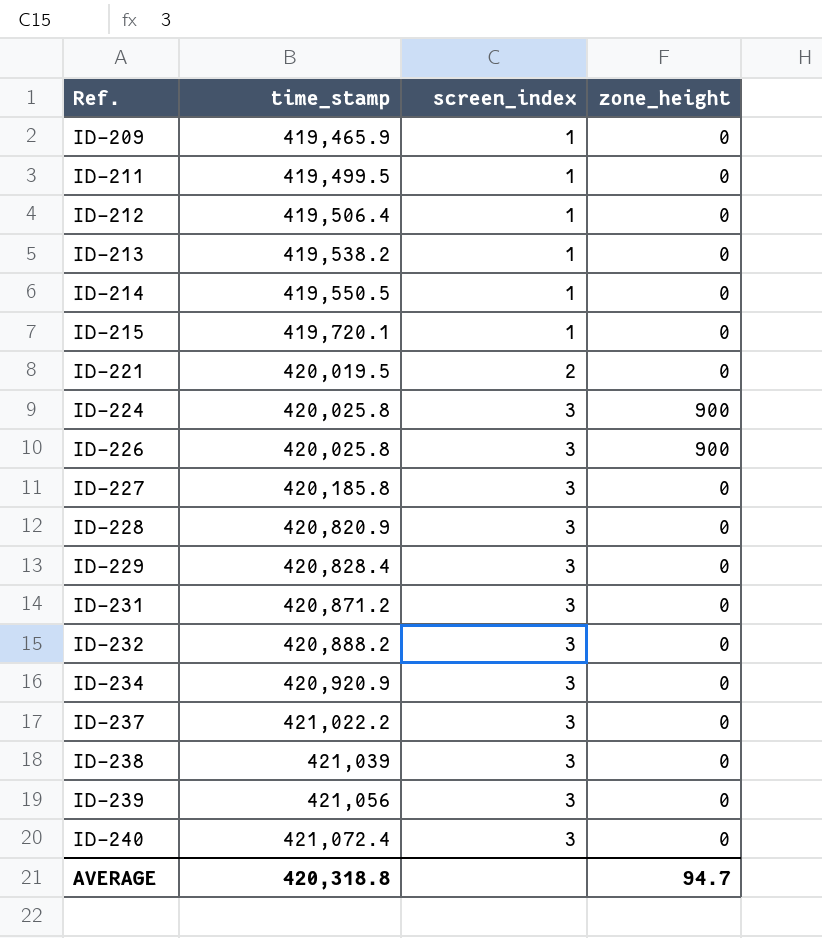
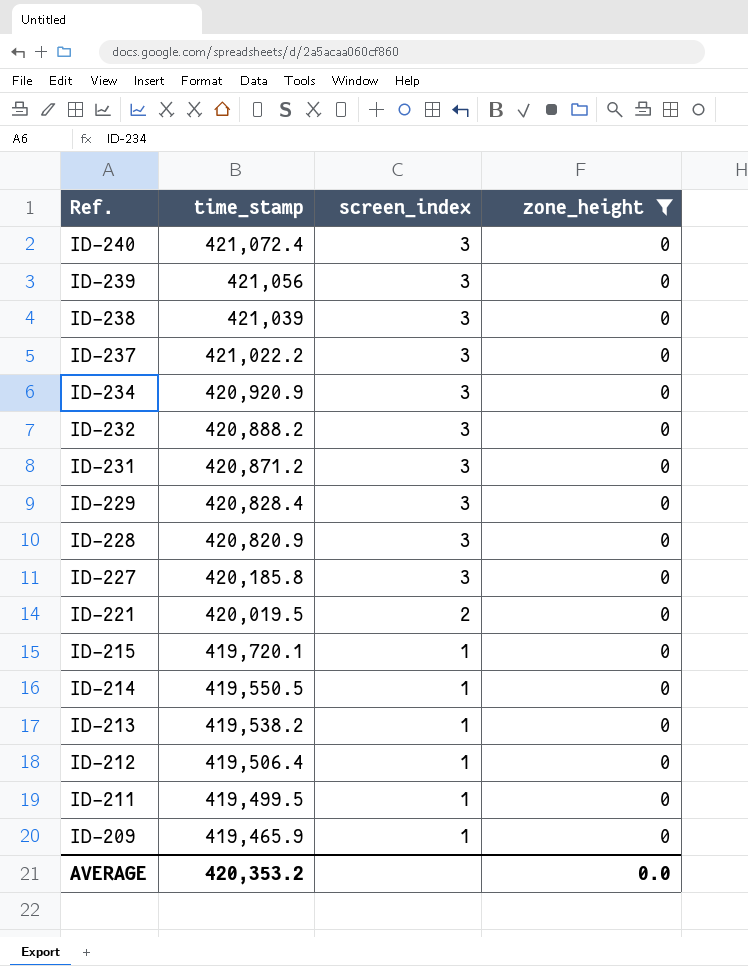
filter: none -> zone_height = 0
row order: Ref. ascending -> Ref. descending
AVERAGE | time_stamp: 420,318.8 -> 420,353.2
AVERAGE | zone_height: 94.7 -> 0.0

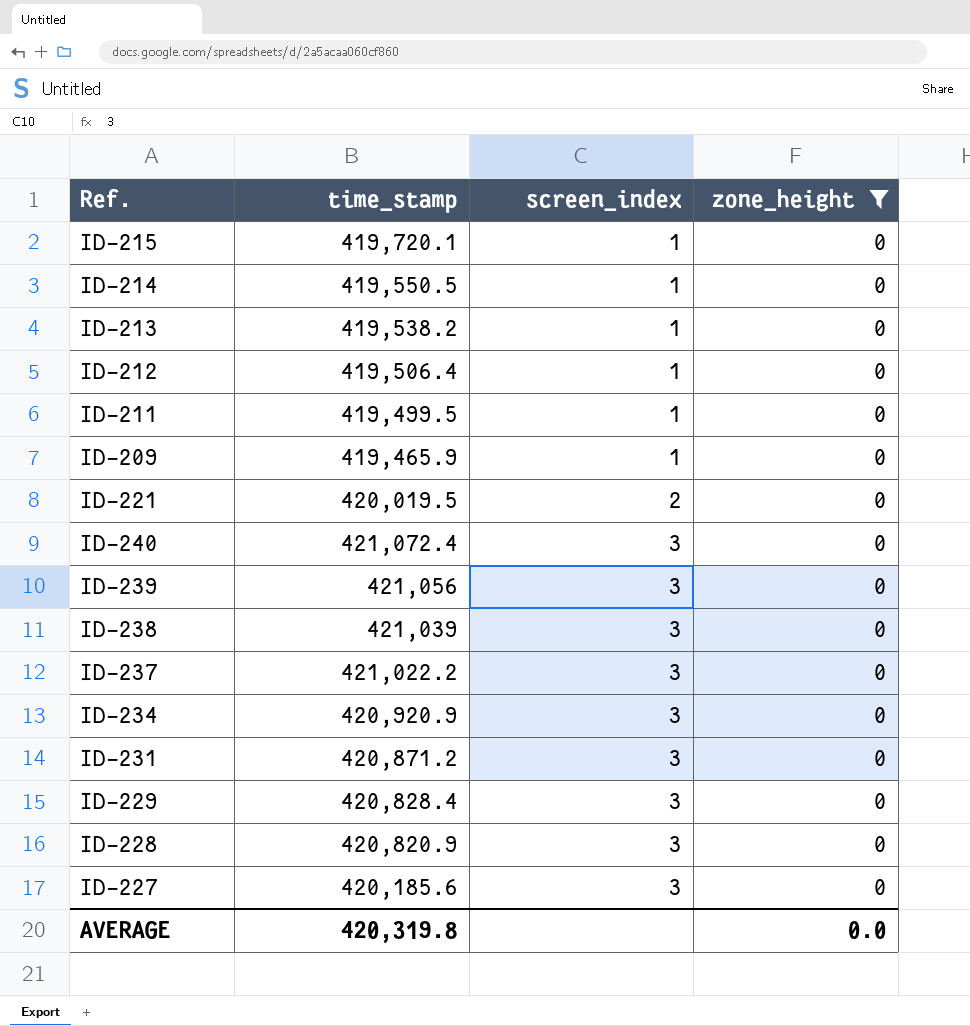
row order: Ref. descending -> screen_index ascending
row ID-232: 420,888.2 | 3 | 0 -> none
ID-227 | time_stamp: 420,185.8 -> 420,185.6
AVERAGE | time_stamp: 420,353.2 -> 420,319.8

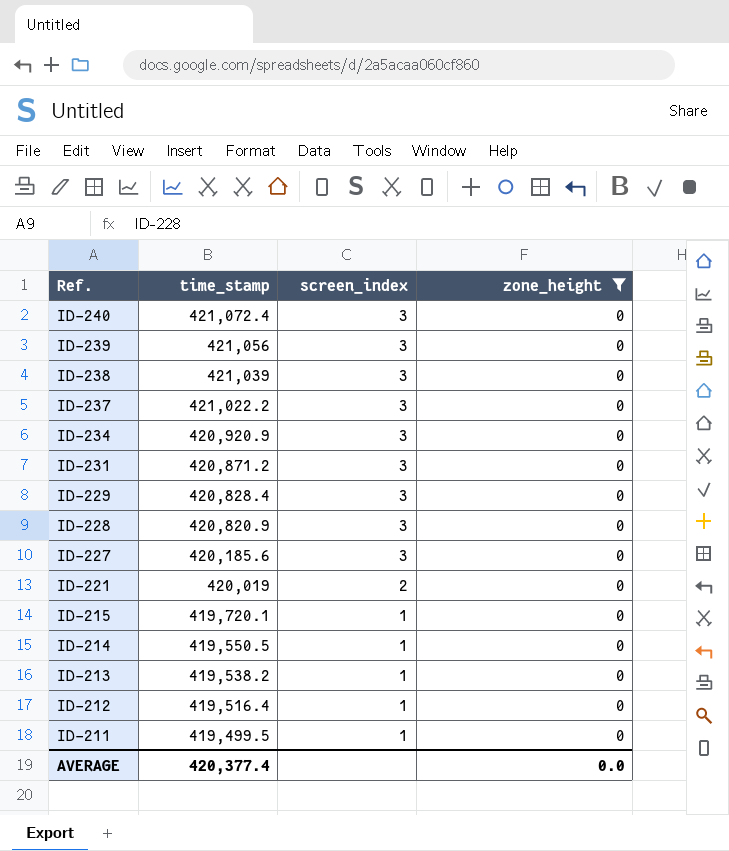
row order: screen_index ascending -> Ref. descending
row ID-209: 419,465.9 | 1 | 0 -> none
ID-221 | time_stamp: 420,019.5 -> 420,019
ID-212 | time_stamp: 419,506.4 -> 419,516.4
AVERAGE | time_stamp: 420,319.8 -> 420,377.4

